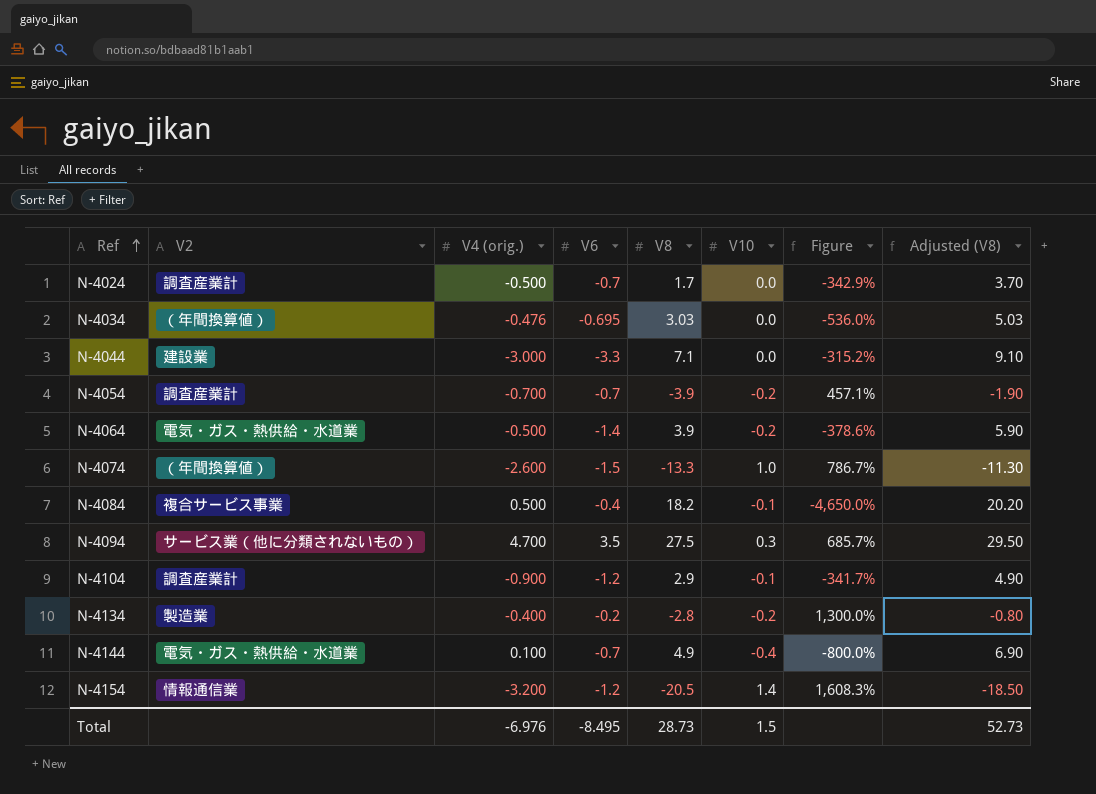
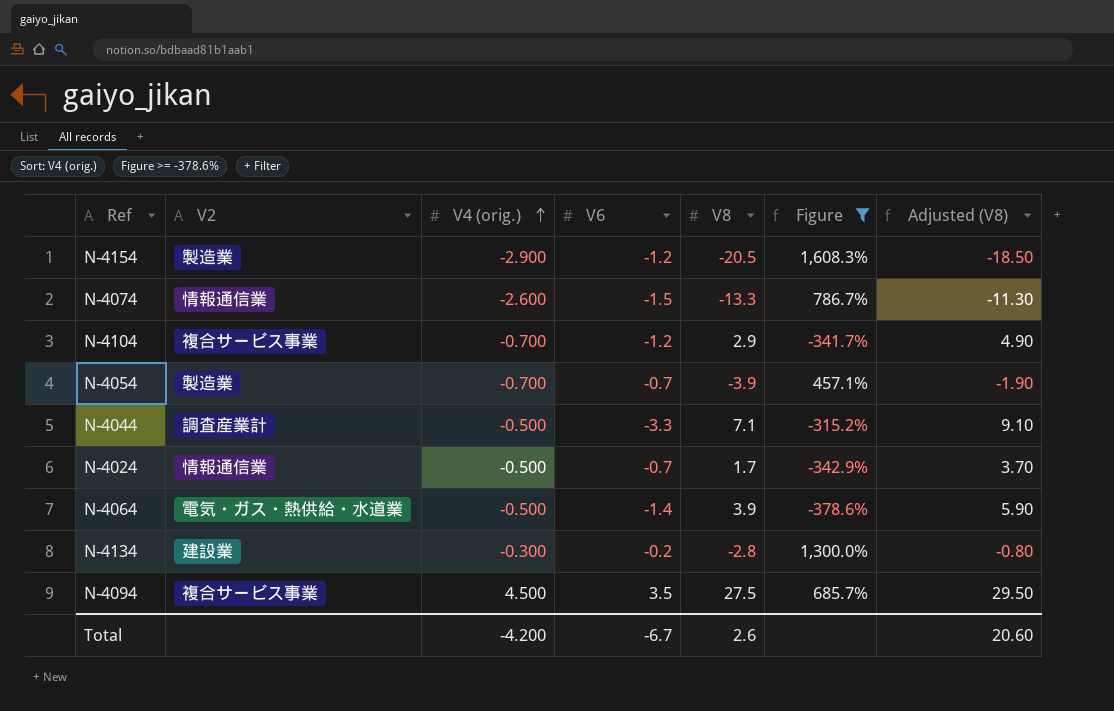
filter: none -> Figure >= -378.6%
row order: Ref ascending -> V4 (orig.) ascending
column V10 | position: 6 -> none
N-4154 | V2: 情報通信業 -> 製造業
N-4154 | V4 (orig.): -3.200 -> -2.900
N-4074 | V2: （年間換算値） -> 情報通信業
N-4104 | V2: 調査産業計 -> 複合サービス事業
N-4104 | V4 (orig.): -0.900 -> -0.700
N-4054 | V2: 調査産業計 -> 製造業
N-4044 | V2: 建設業 -> 調査産業計
N-4044 | V4 (orig.): -3.000 -> -0.500
N-4024 | V2: 調査産業計 -> 情報通信業
N-4134 | V2: 製造業 -> 建設業
N-4134 | V4 (orig.): -0.400 -> -0.300
N-4094 | V2: サービス業（他に分類されないもの） -> 複合サービス事業
N-4094 | V4 (orig.): 4.700 -> 4.500
Total | V4 (orig.): -6.976 -> -4.200
Total | V6: -8.495 -> -6.7
Total | V8: 28.73 -> 2.6
Total | Adjusted (V8): 52.73 -> 20.60

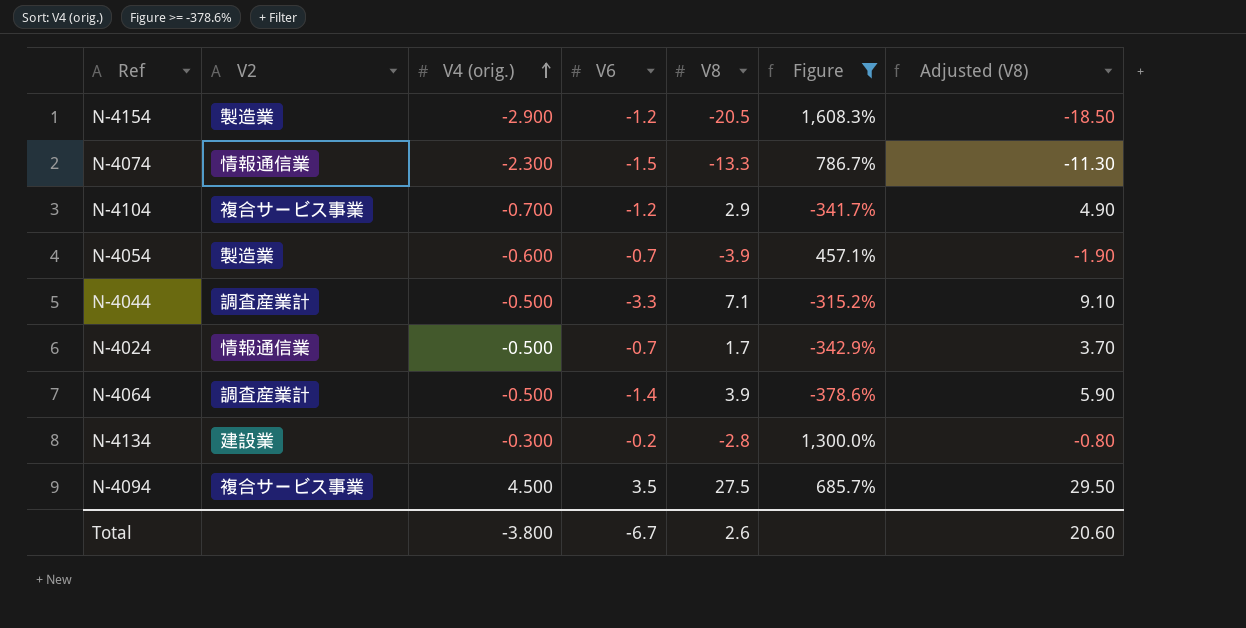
N-4074 | V4 (orig.): -2.600 -> -2.300
N-4054 | V4 (orig.): -0.700 -> -0.600
N-4064 | V2: 電気・ガス・熱供給・水道業 -> 調査産業計
Total | V4 (orig.): -4.200 -> -3.800

